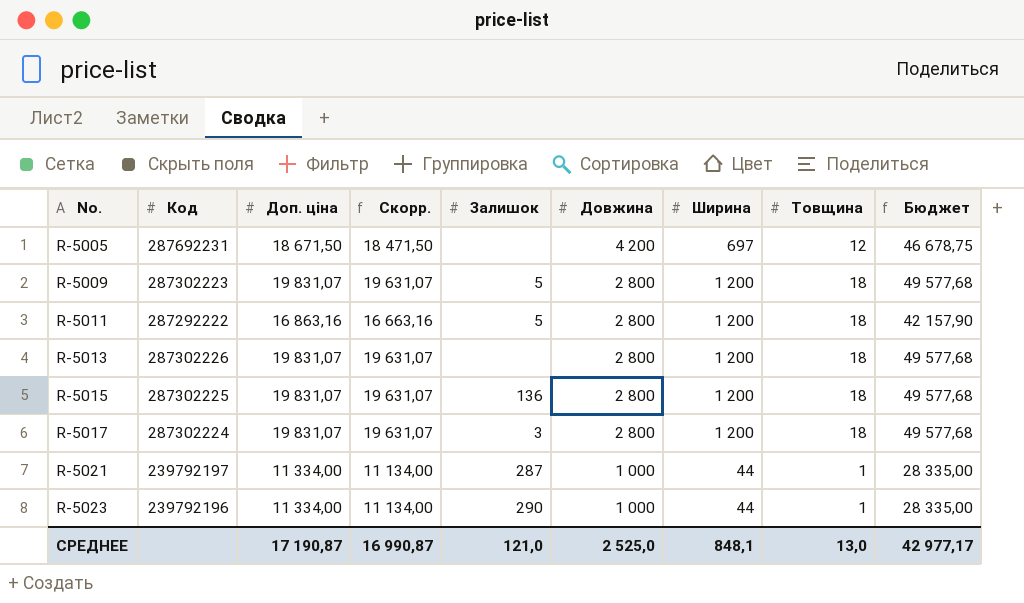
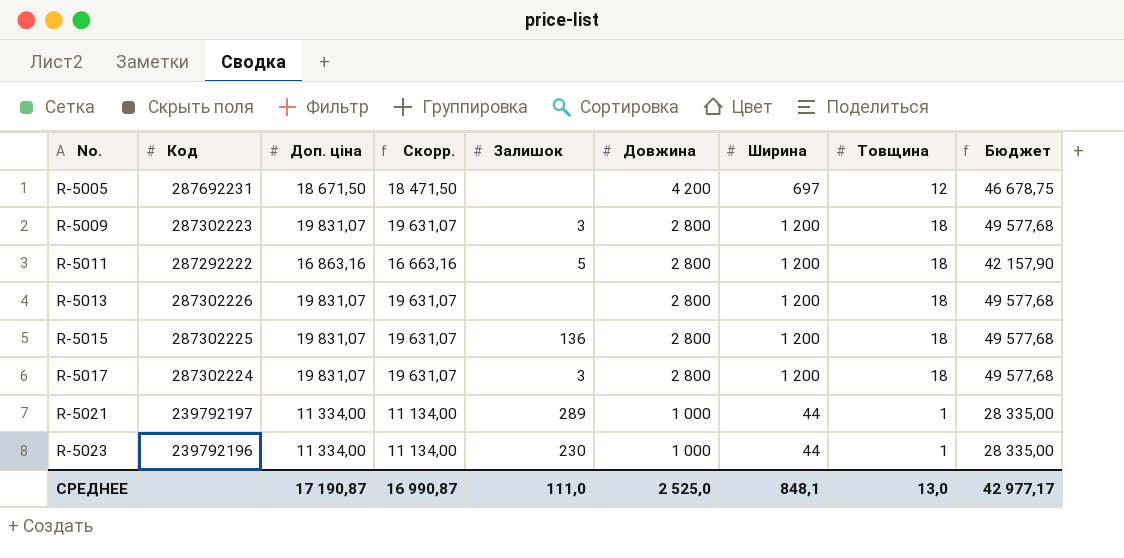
R-5009 | Залишок: 5 -> 3
R-5021 | Залишок: 287 -> 289
R-5023 | Залишок: 290 -> 230
СРЕДНЕЕ | Залишок: 121,0 -> 111,0

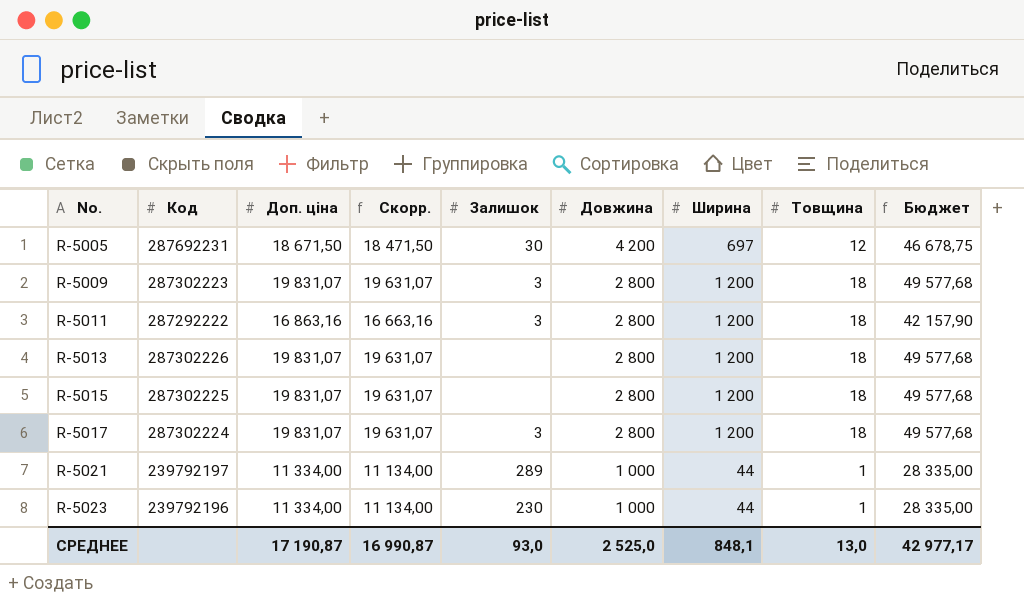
R-5005 | Залишок: none -> 30
R-5011 | Залишок: 5 -> 3
R-5015 | Залишок: 136 -> none
СРЕДНЕЕ | Залишок: 111,0 -> 93,0

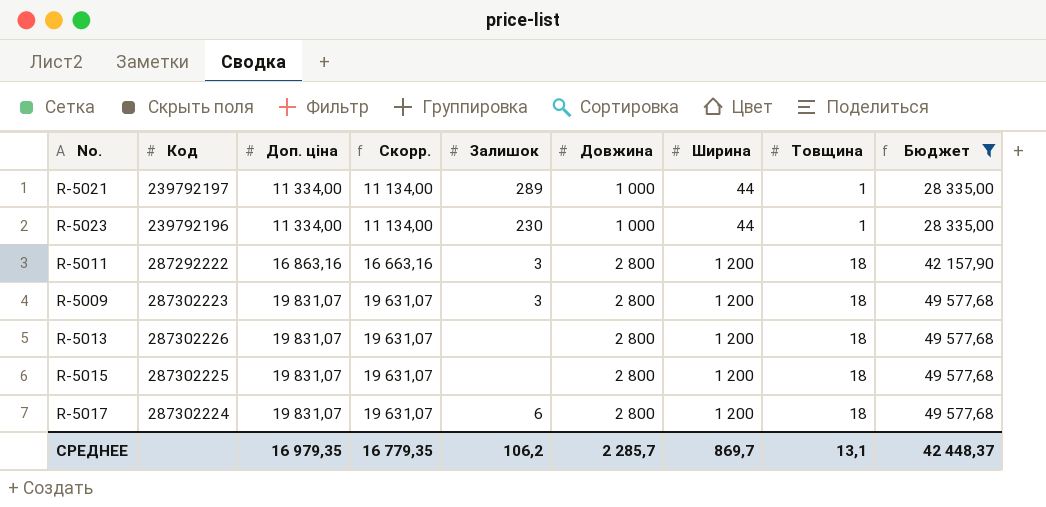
filter: none -> Бюджет != 46 678,75
row order: No. ascending -> Доп. ціна ascending
R-5017 | Залишок: 3 -> 6
СРЕДНЕЕ | Доп. ціна: 17 190,87 -> 16 979,35
СРЕДНЕЕ | Скорр.: 16 990,87 -> 16 779,35
СРЕДНЕЕ | Залишок: 93,0 -> 106,2
СРЕДНЕЕ | Довжина: 2 525,0 -> 2 285,7
СРЕДНЕЕ | Ширина: 848,1 -> 869,7
СРЕДНЕЕ | Товщина: 13,0 -> 13,1
СРЕДНЕЕ | Бюджет: 42 977,17 -> 42 448,37

